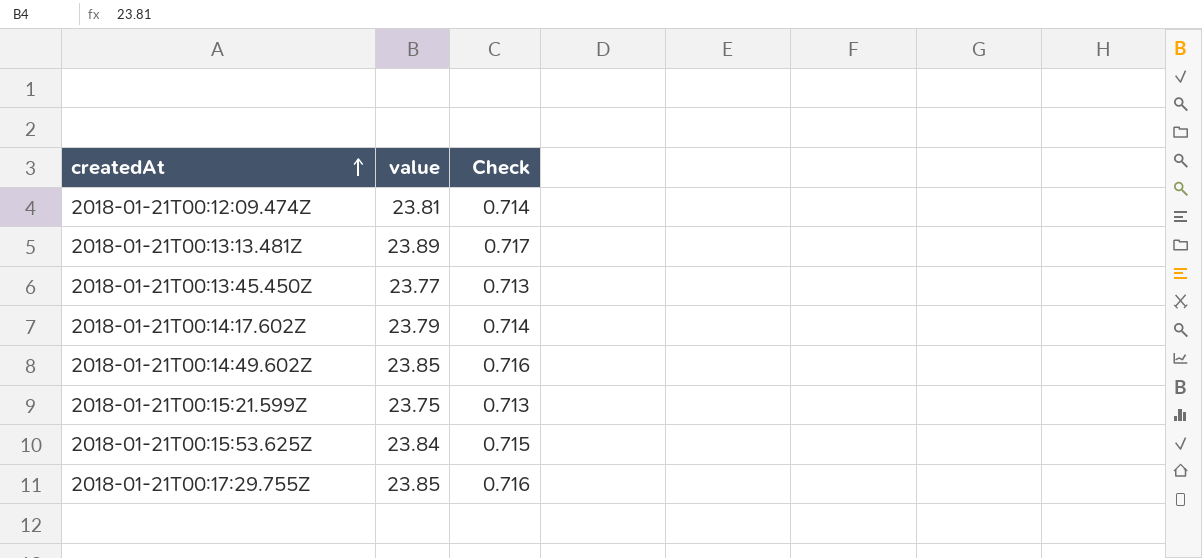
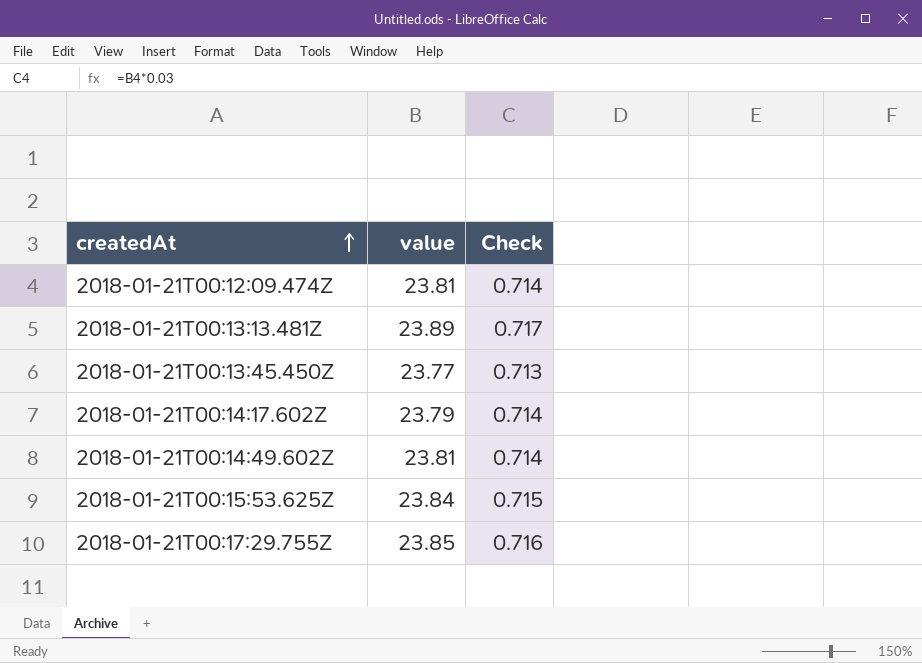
row 2018-01-21T00:15:21.599Z: 23.75 | 0.713 -> none
2018-01-21T00:14:49.602Z | value: 23.85 -> 23.81
2018-01-21T00:14:49.602Z | Check: 0.716 -> 0.714

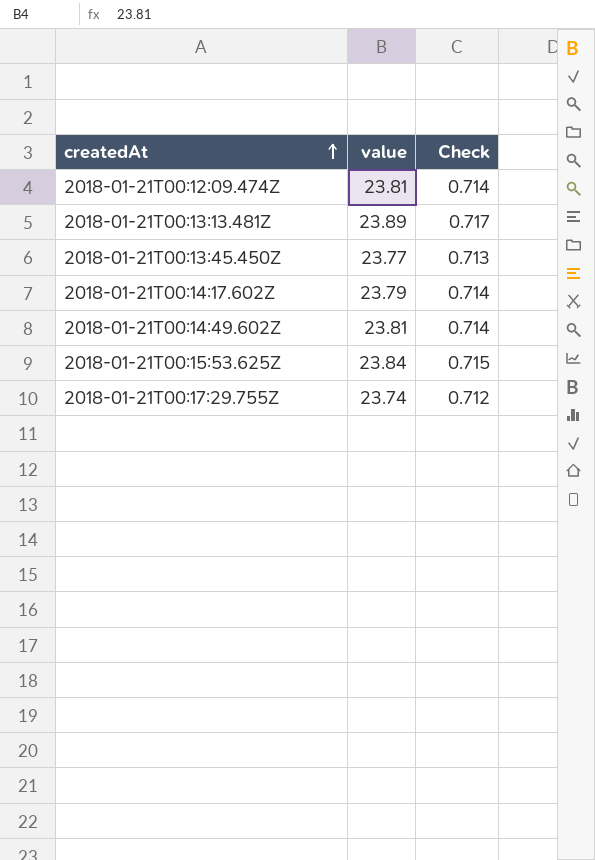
2018-01-21T00:17:29.755Z | value: 23.85 -> 23.74
2018-01-21T00:17:29.755Z | Check: 0.716 -> 0.712

